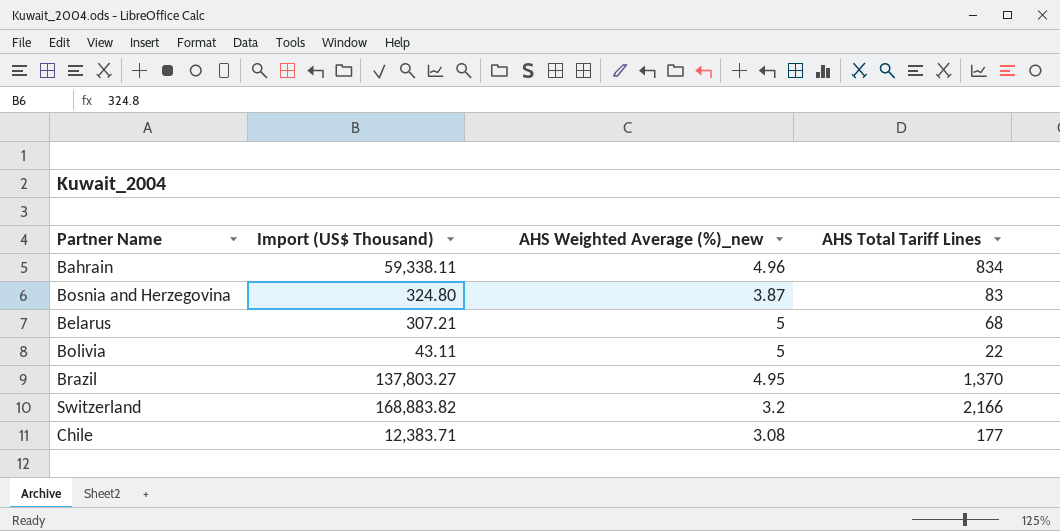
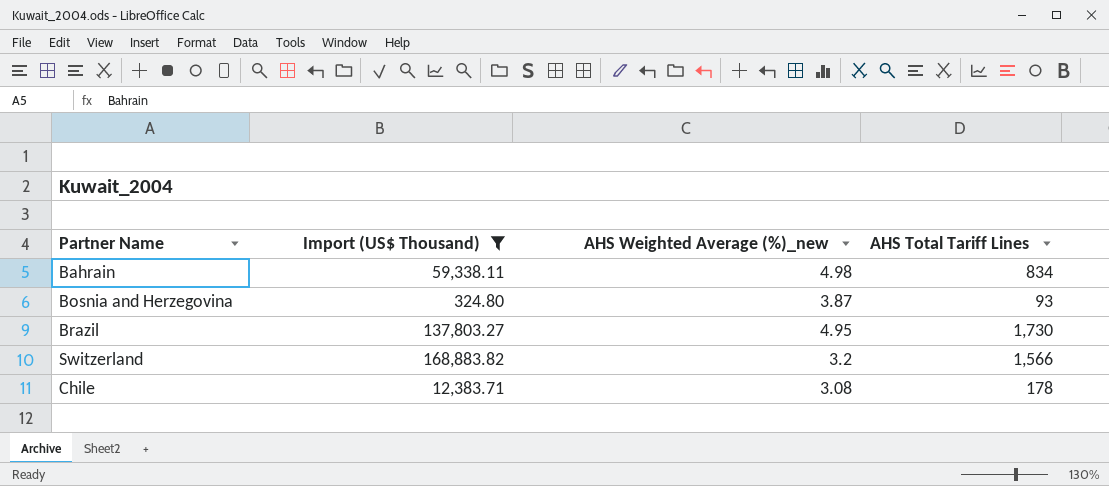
filter: none -> Import (US$ Thousand) >= 324.80
Bahrain | AHS Weighted Average (%)_new: 4.96 -> 4.98
Bosnia and Herzegovina | AHS Total Tariff Lines: 83 -> 93
Brazil | AHS Total Tariff Lines: 1,370 -> 1,730
Switzerland | AHS Total Tariff Lines: 2,166 -> 1,566
Chile | AHS Total Tariff Lines: 177 -> 178

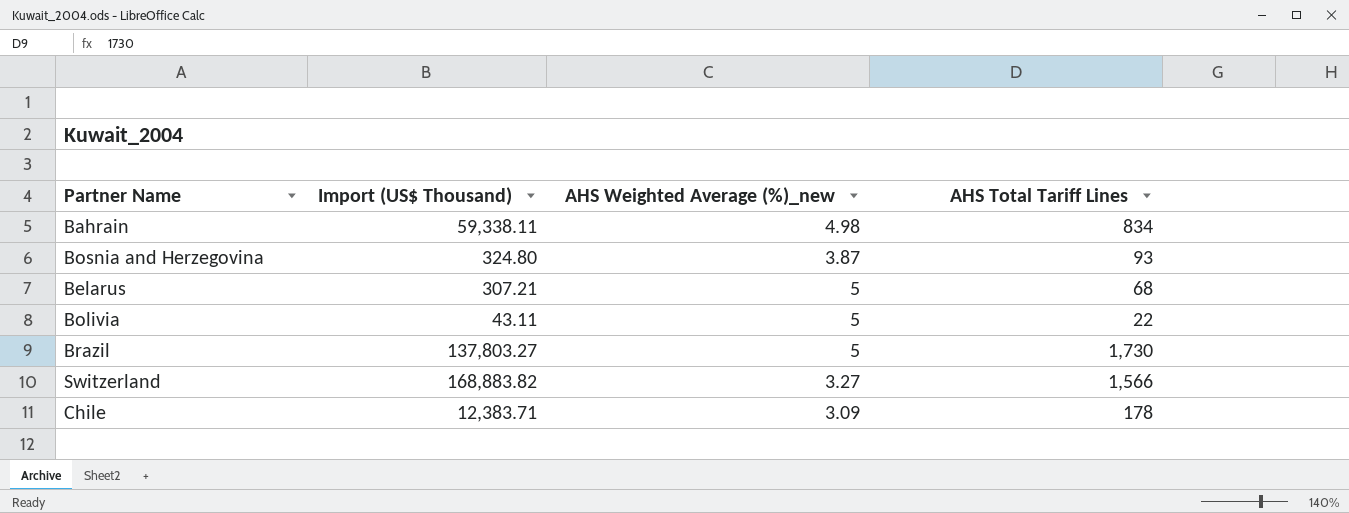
filter: Import (US$ Thousand) >= 324.80 -> none
Brazil | AHS Weighted Average (%)_new: 4.95 -> 5
Switzerland | AHS Weighted Average (%)_new: 3.2 -> 3.27
Chile | AHS Weighted Average (%)_new: 3.08 -> 3.09

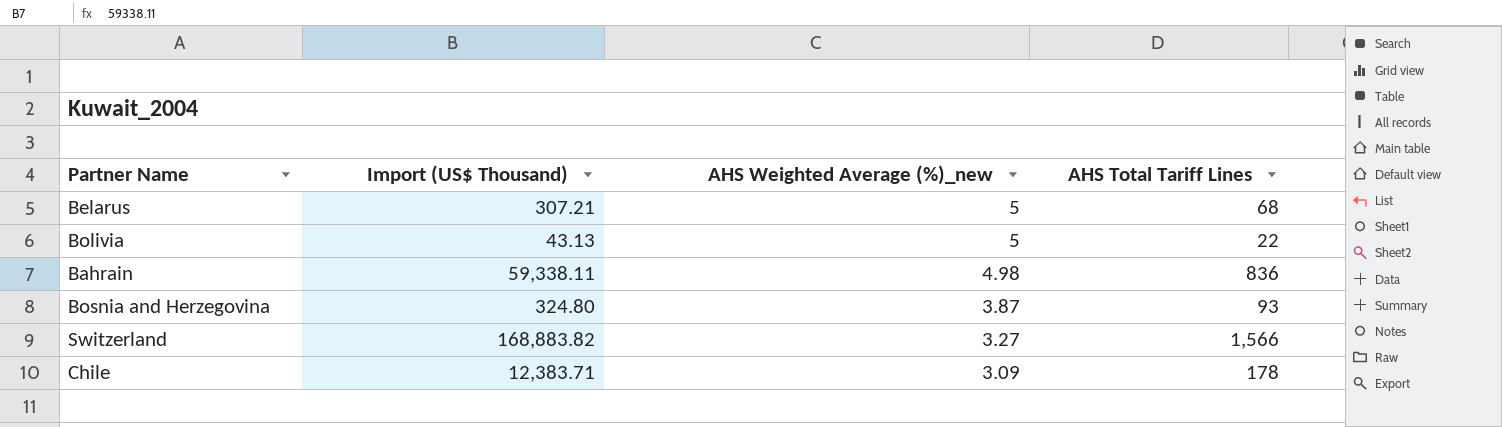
row order: none -> AHS Weighted Average (%)_new descending
row Brazil: 137,803.27 | 5 | 1,730 -> none
Bolivia | Import (US$ Thousand): 43.11 -> 43.13
Bahrain | AHS Total Tariff Lines: 834 -> 836

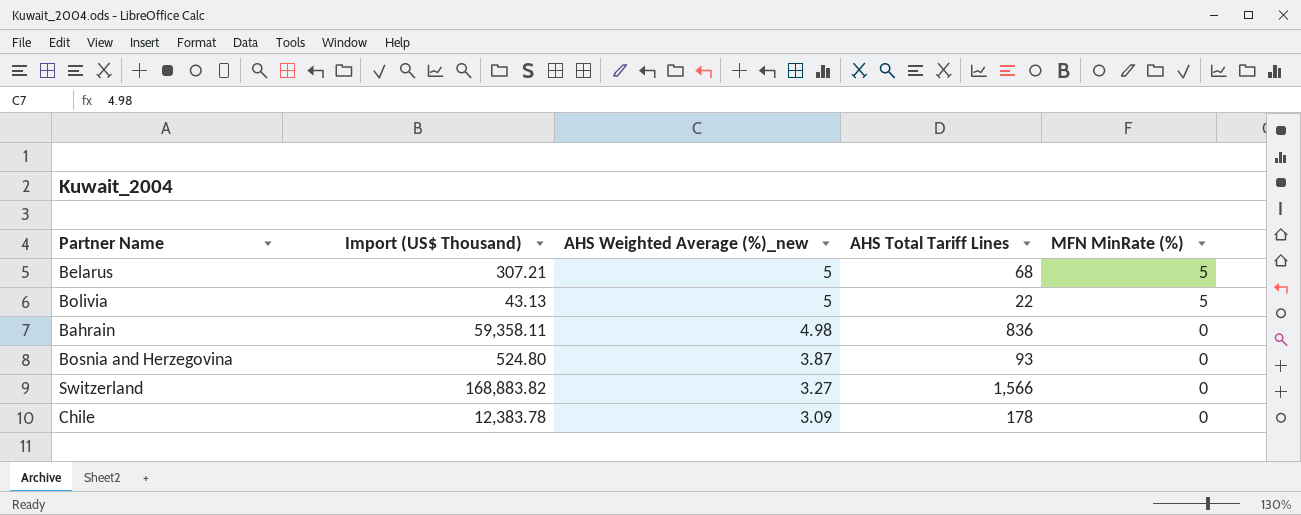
column MFN MinRate (%) | position: none -> 5
Bahrain | Import (US$ Thousand): 59,338.11 -> 59,358.11
Bosnia and Herzegovina | Import (US$ Thousand): 324.80 -> 524.80
Chile | Import (US$ Thousand): 12,383.71 -> 12,383.78

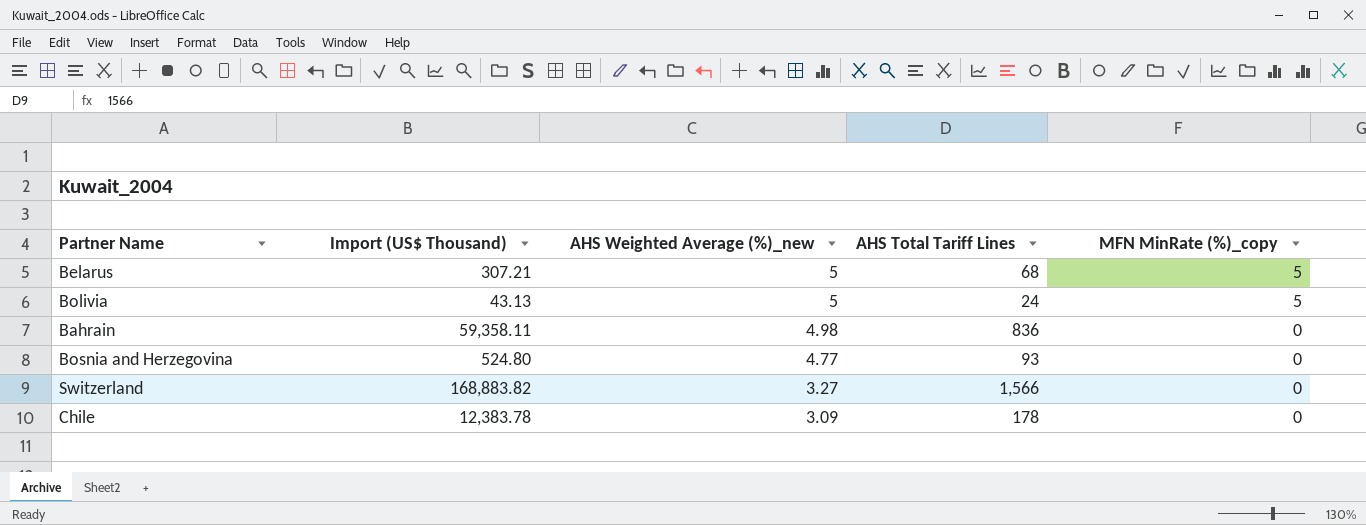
column name: MFN MinRate (%) -> MFN MinRate (%)_copy
Bolivia | AHS Total Tariff Lines: 22 -> 24
Bosnia and Herzegovina | AHS Weighted Average (%)_new: 3.87 -> 4.77

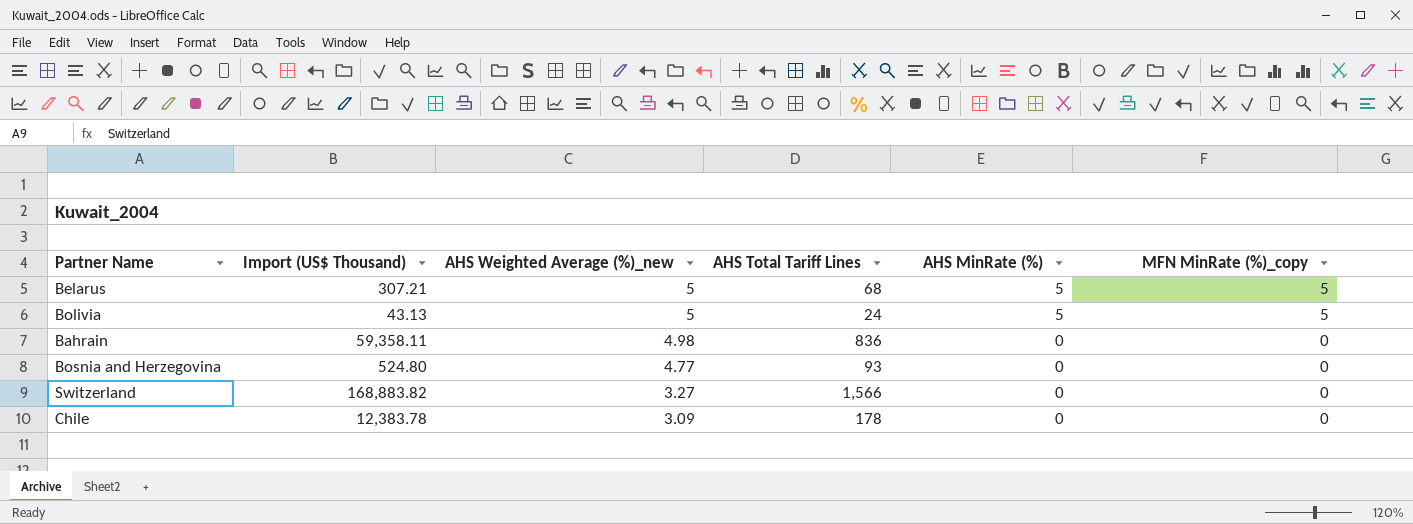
column AHS MinRate (%) | position: none -> 5

